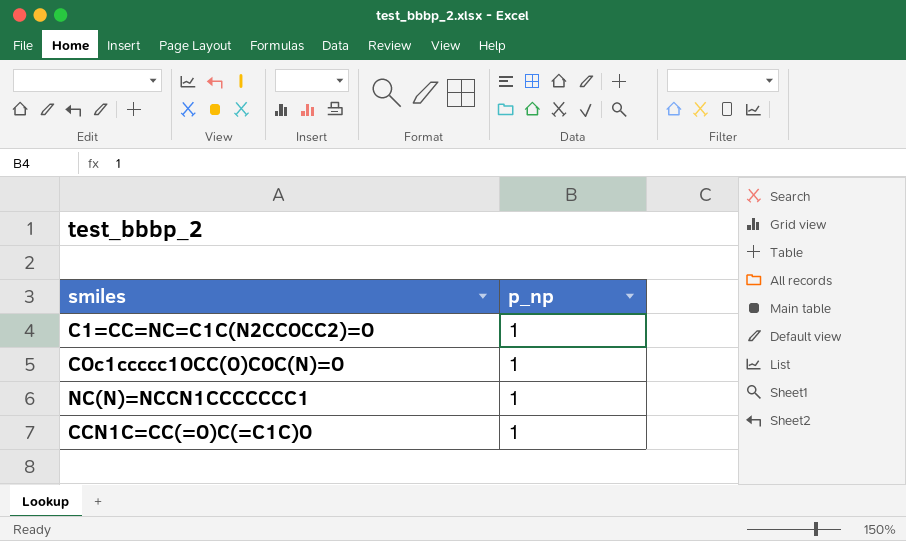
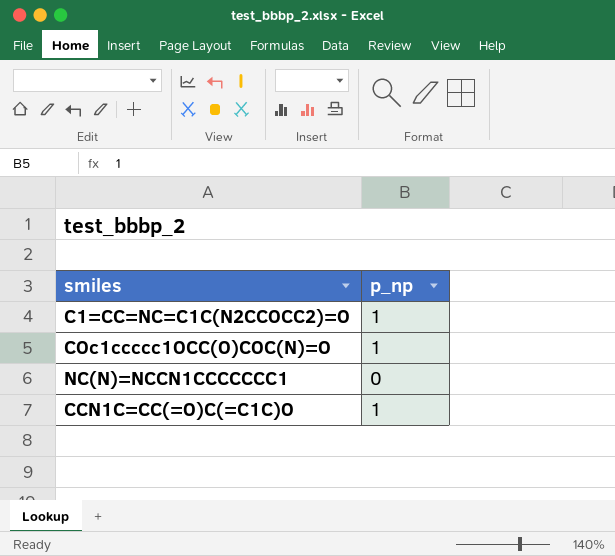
NC(N)=NCCN1CCCCCCC1 | p_np: 1 -> 0

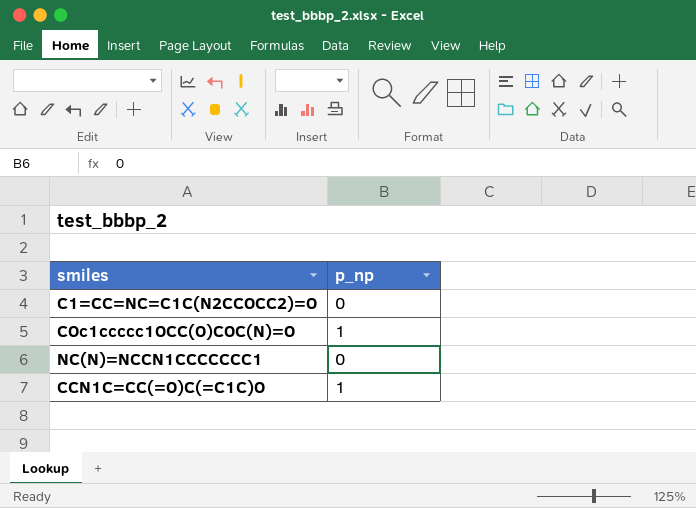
C1=CC=NC=C1C(N2CCOCC2)=O | p_np: 1 -> 0

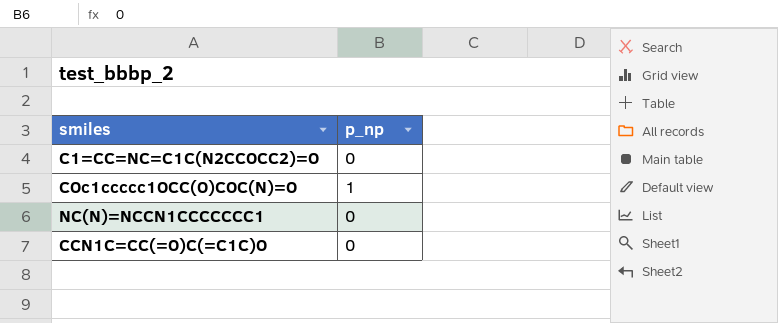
CCN1C=CC(=O)C(=C1C)O | p_np: 1 -> 0

